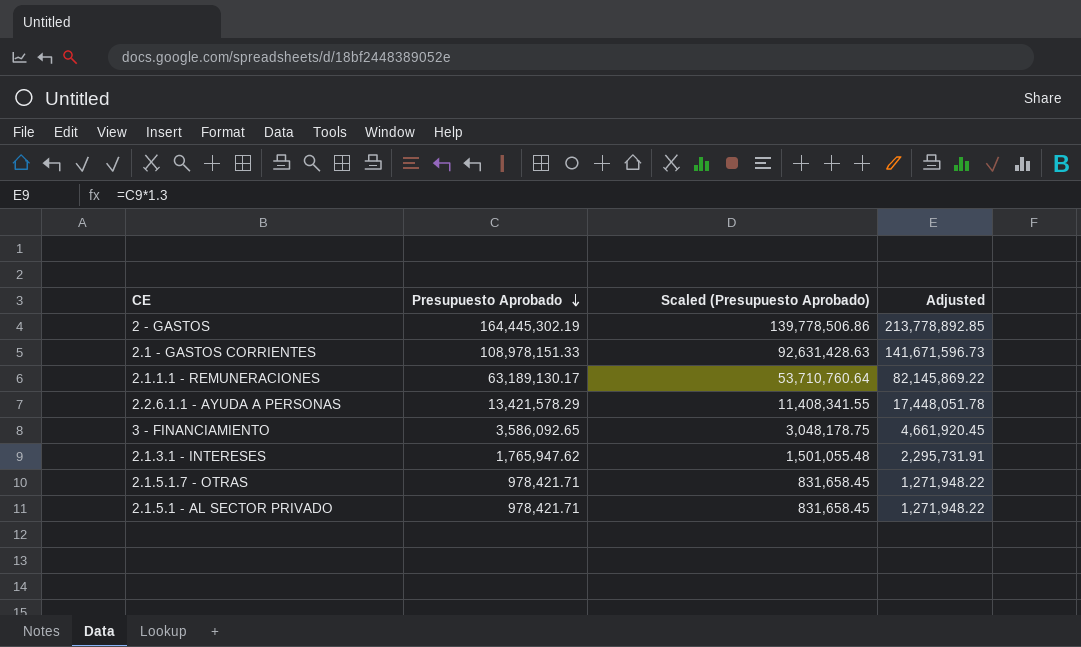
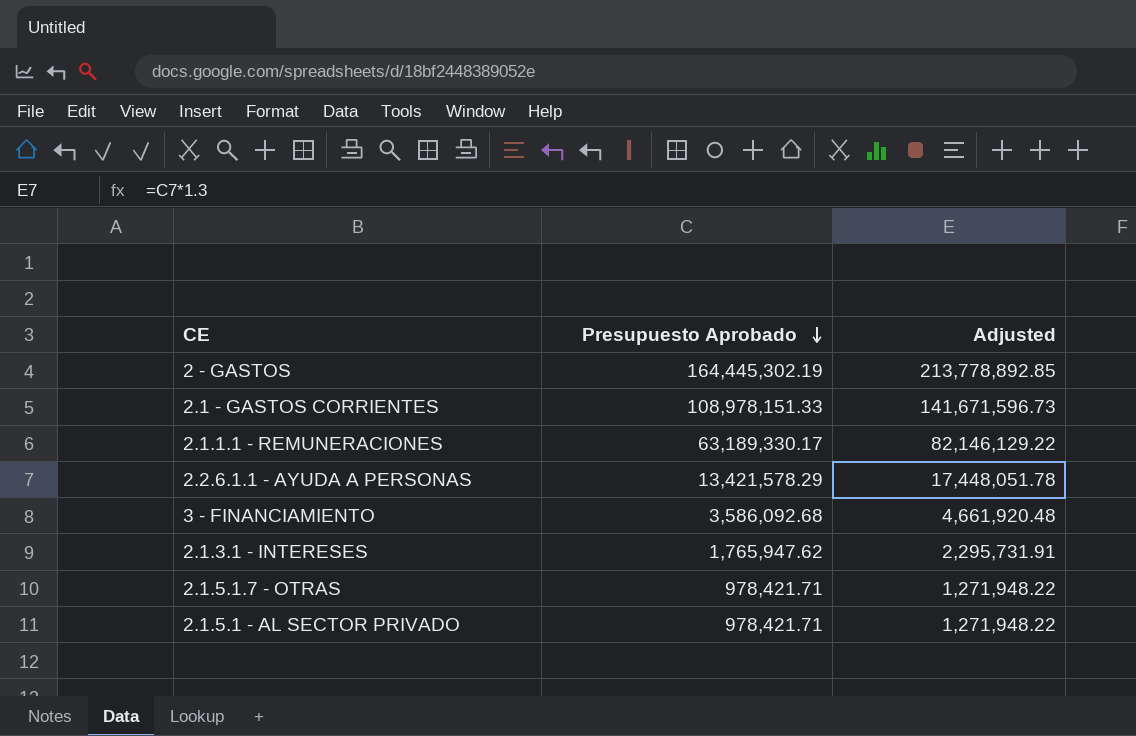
column Scaled (Presupuesto Aprobado) | formula: [Presupuesto Aprobado] * 0.85 -> none
2.1.1.1 - REMUNERACIONES | Presupuesto Aprobado: 63,189,130.17 -> 63,189,330.17
2.1.1.1 - REMUNERACIONES | Adjusted: 82,145,869.22 -> 82,146,129.22
3 - FINANCIAMIENTO | Presupuesto Aprobado: 3,586,092.65 -> 3,586,092.68
3 - FINANCIAMIENTO | Adjusted: 4,661,920.45 -> 4,661,920.48

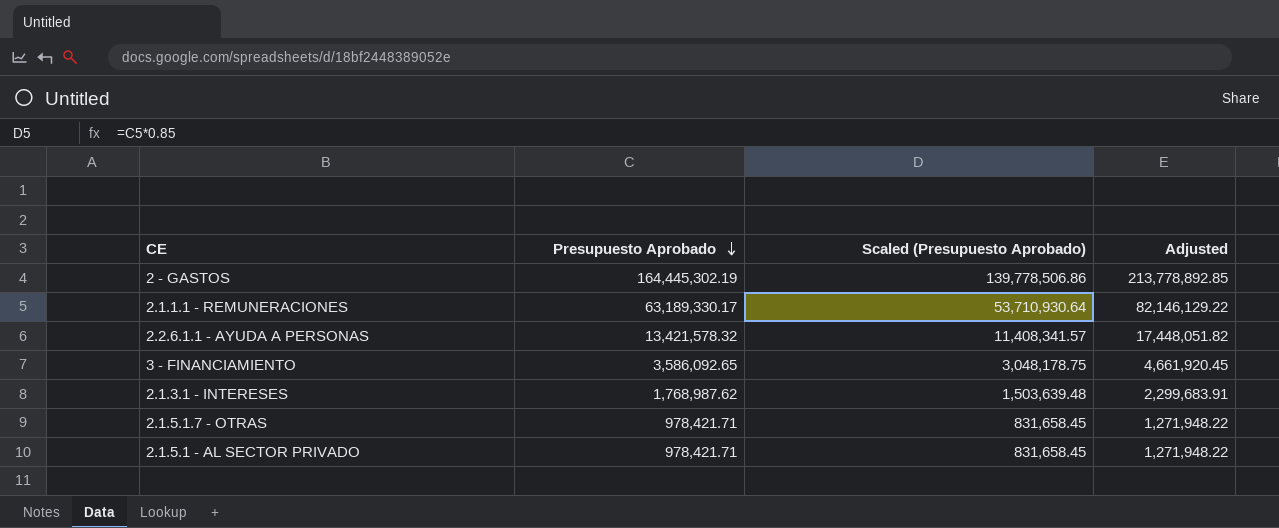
column Scaled (Presupuesto Aprobado) | formula: none -> [Presupuesto Aprobado] * 0.85
row 2.1 - GASTOS CORRIENTES: 108,978,151.33 | 141,671,596.73 -> none
2.2.6.1.1 - AYUDA A PERSONAS | Presupuesto Aprobado: 13,421,578.29 -> 13,421,578.32
2.2.6.1.1 - AYUDA A PERSONAS | Adjusted: 17,448,051.78 -> 17,448,051.82
3 - FINANCIAMIENTO | Presupuesto Aprobado: 3,586,092.68 -> 3,586,092.65
3 - FINANCIAMIENTO | Adjusted: 4,661,920.48 -> 4,661,920.45
2.1.3.1 - INTERESES | Presupuesto Aprobado: 1,765,947.62 -> 1,768,987.62
2.1.3.1 - INTERESES | Adjusted: 2,295,731.91 -> 2,299,683.91

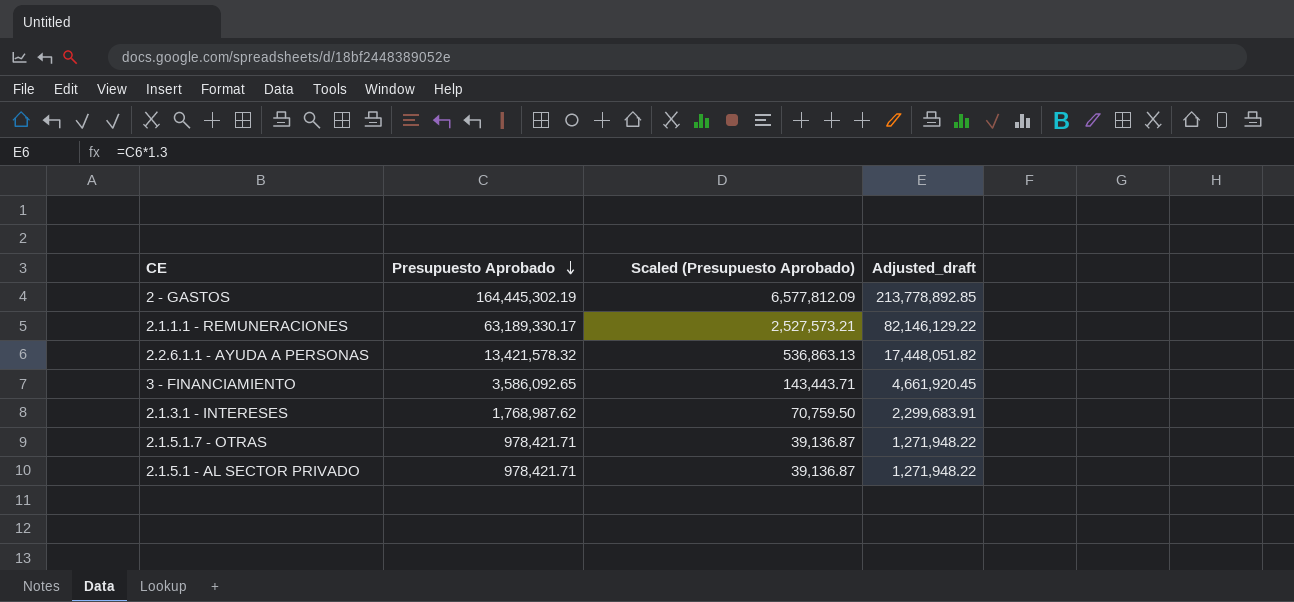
column Scaled (Presupuesto Aprobado) | formula: [Presupuesto Aprobado] * 0.85 -> [Presupuesto Aprobado] * 0.04
column name: Adjusted -> Adjusted_draft

